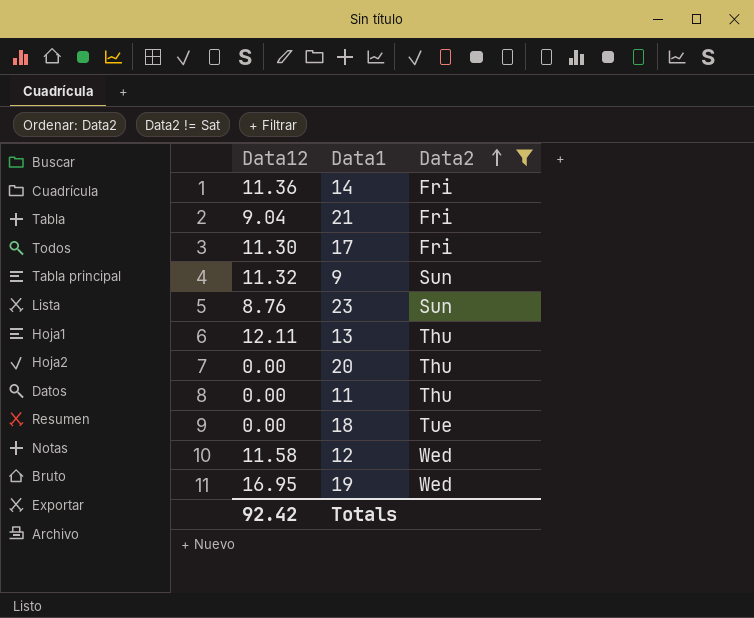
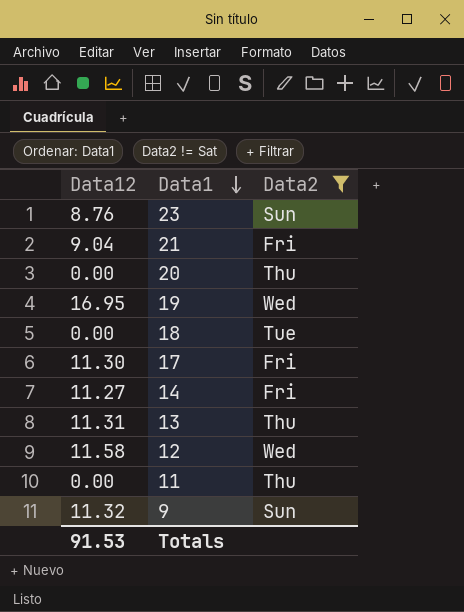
row order: Data2 ascending -> Data1 descending
14 | Data12: 11.36 -> 11.27
13 | Data12: 12.11 -> 11.31
Totals | Data12: 92.42 -> 91.53

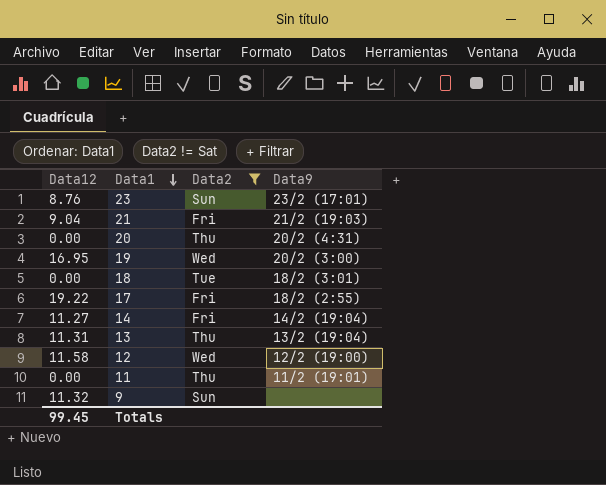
column Data9 | position: none -> 4
17 | Data12: 11.30 -> 19.22
Totals | Data12: 91.53 -> 99.45

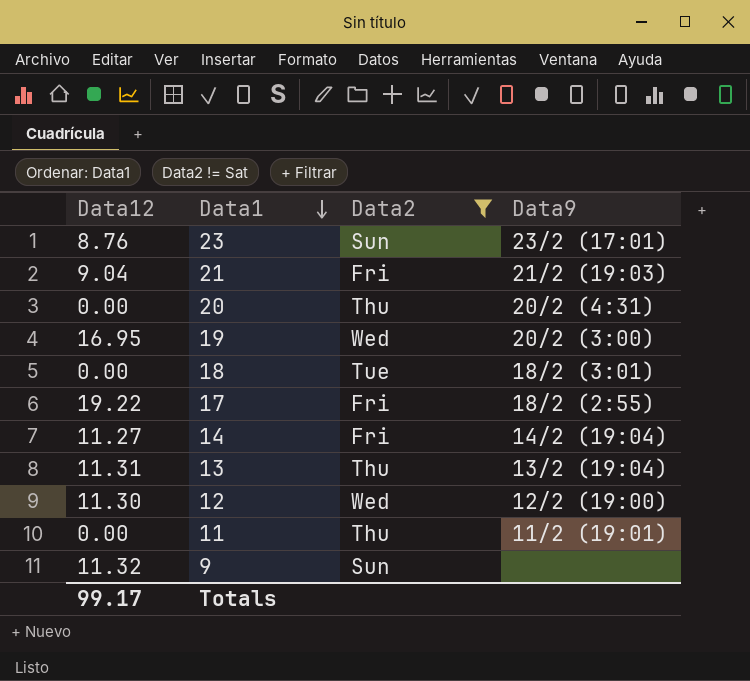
12 | Data12: 11.58 -> 11.30
Totals | Data12: 99.45 -> 99.17

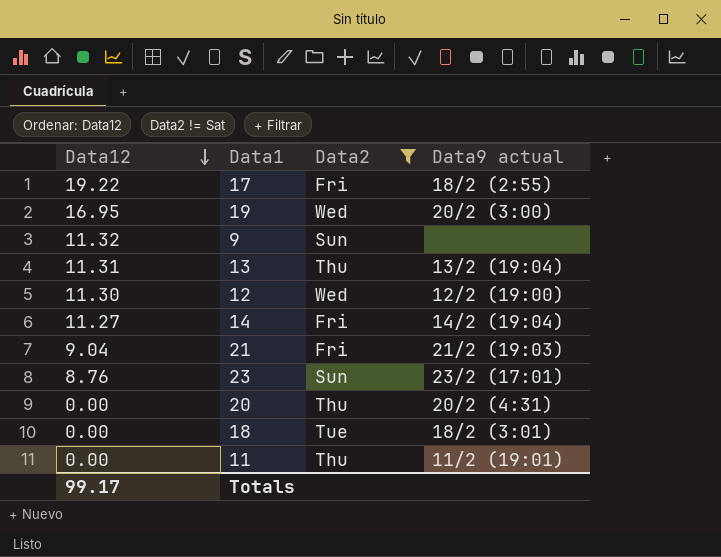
row order: Data1 descending -> Data12 descending
column name: Data9 -> Data9 actual

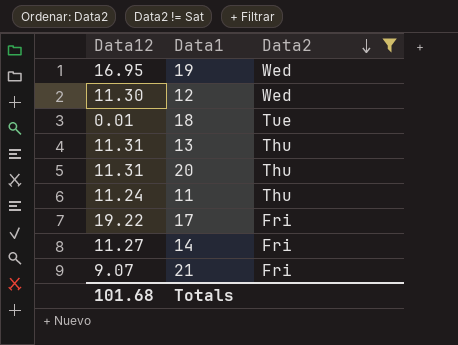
row order: Data12 descending -> Data2 descending
column Data9 actual | position: 4 -> none
row 9: 11.32 | Sun | none -> none
row 23: 8.76 | Sun | 23/2 (17:01) -> none
18 | Data12: 0.00 -> 0.01
20 | Data12: 0.00 -> 11.31
11 | Data12: 0.00 -> 11.24
21 | Data12: 9.04 -> 9.07
Totals | Data12: 99.17 -> 101.68

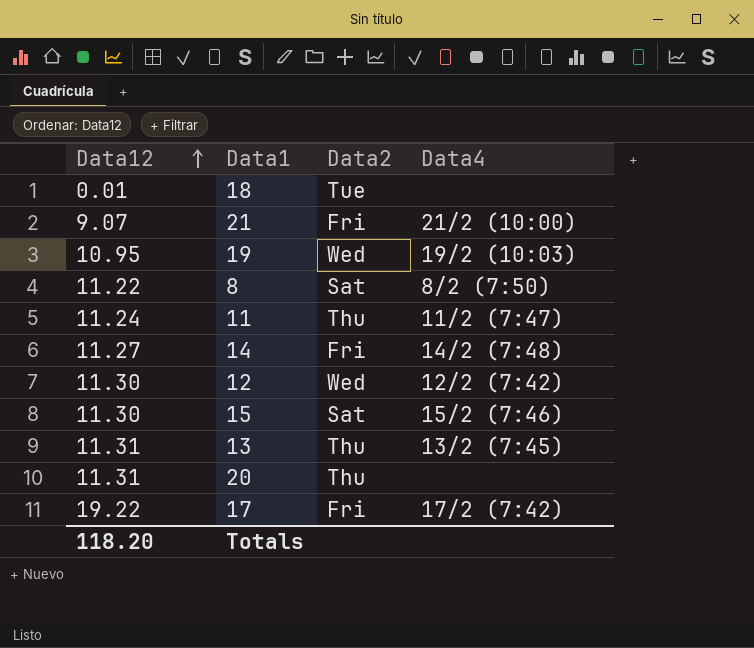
filter: Data2 != Sat -> none
row order: Data2 descending -> Data12 ascending
column Data4 | position: none -> 4
19 | Data12: 16.95 -> 10.95
Totals | Data12: 101.68 -> 118.20

